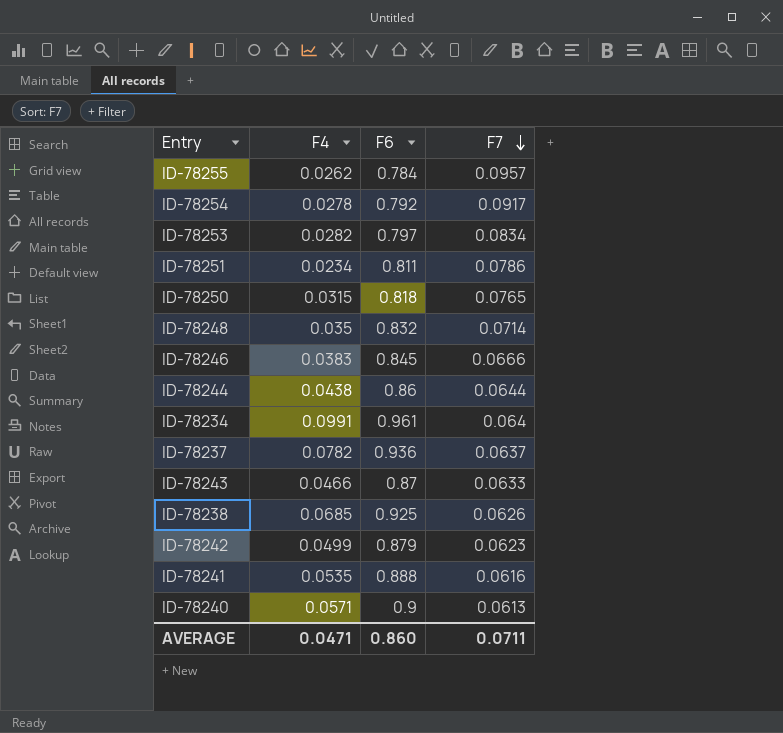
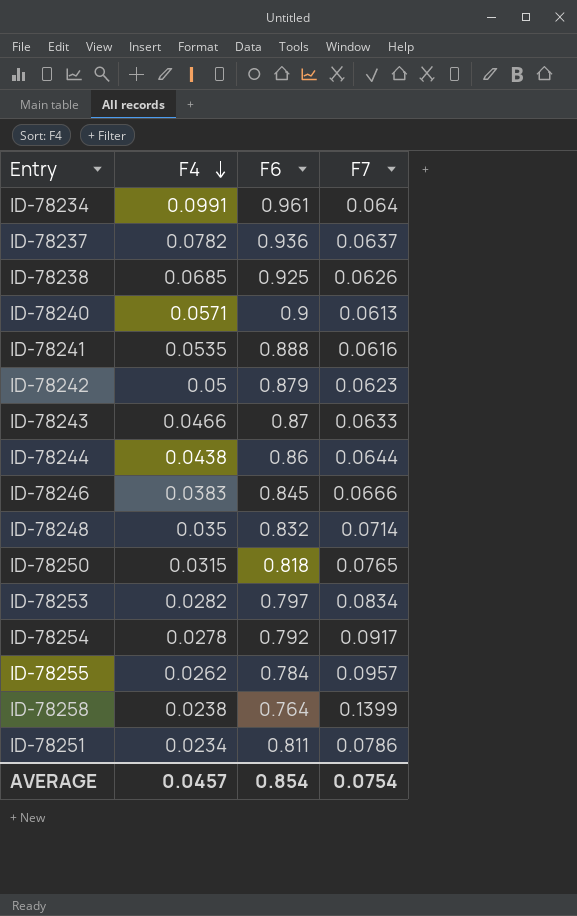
row order: F7 descending -> F4 descending
ID-78242 | F4: 0.0499 -> 0.05
row ID-78258: none -> 0.0238 | 0.764 | 0.1399
AVERAGE | F4: 0.0471 -> 0.0457
AVERAGE | F6: 0.860 -> 0.854
AVERAGE | F7: 0.0711 -> 0.0754

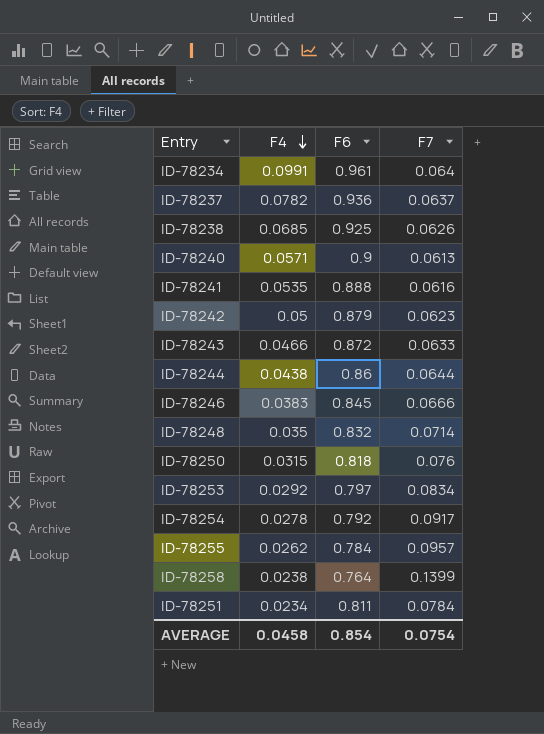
ID-78243 | F6: 0.87 -> 0.872
ID-78250 | F7: 0.0765 -> 0.076
ID-78253 | F4: 0.0282 -> 0.0292
ID-78251 | F7: 0.0786 -> 0.0784
AVERAGE | F4: 0.0457 -> 0.0458

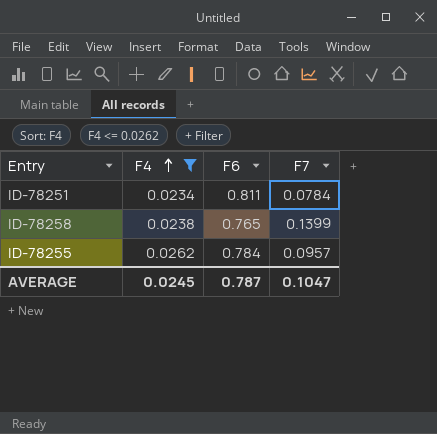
filter: none -> F4 <= 0.0262
row order: F4 descending -> F4 ascending
ID-78258 | F6: 0.764 -> 0.765
AVERAGE | F4: 0.0458 -> 0.0245
AVERAGE | F6: 0.854 -> 0.787
AVERAGE | F7: 0.0754 -> 0.1047

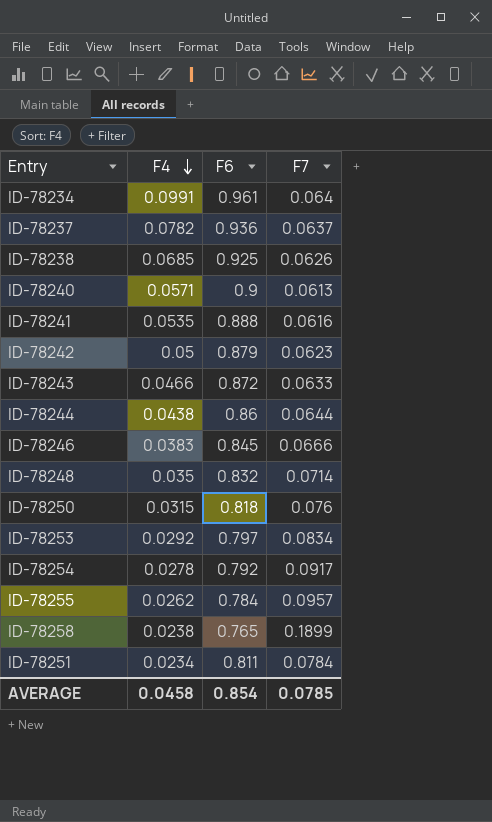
filter: F4 <= 0.0262 -> none
row order: F4 ascending -> F4 descending
ID-78258 | F7: 0.1399 -> 0.1899
AVERAGE | F4: 0.0245 -> 0.0458
AVERAGE | F6: 0.787 -> 0.854
AVERAGE | F7: 0.1047 -> 0.0785

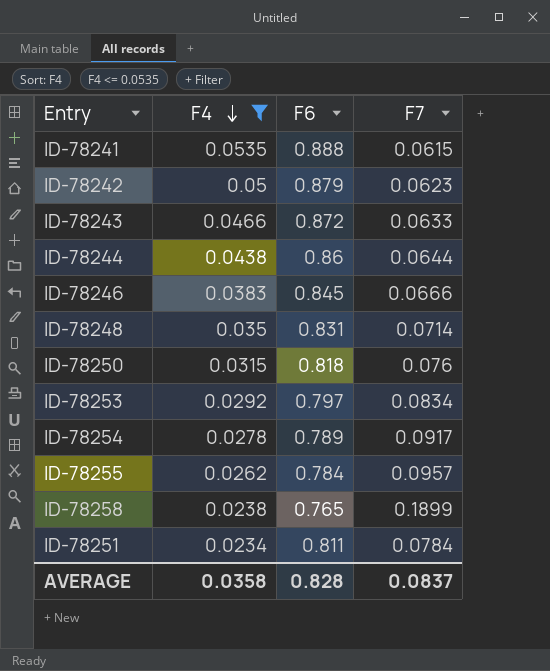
filter: none -> F4 <= 0.0535
ID-78241 | F7: 0.0616 -> 0.0615
ID-78248 | F6: 0.832 -> 0.831
ID-78254 | F6: 0.792 -> 0.789
AVERAGE | F4: 0.0458 -> 0.0358
AVERAGE | F6: 0.854 -> 0.828
AVERAGE | F7: 0.0785 -> 0.0837

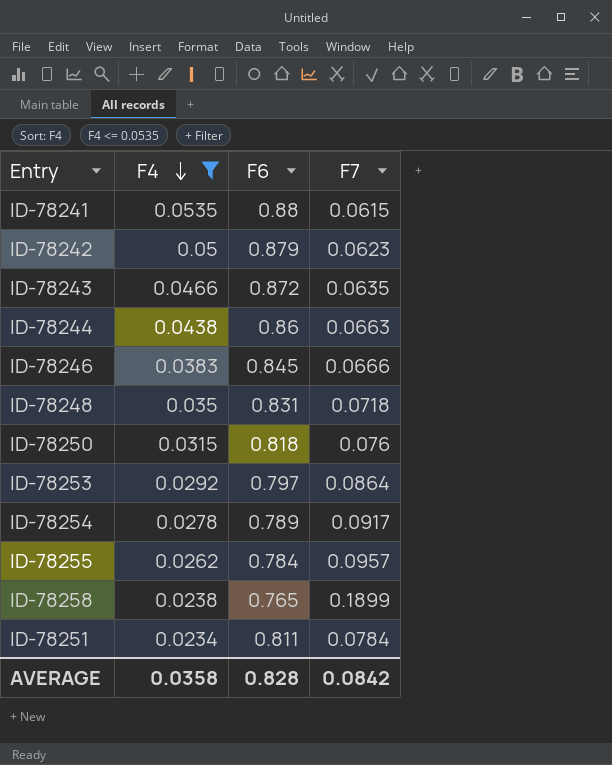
ID-78241 | F6: 0.888 -> 0.88
ID-78243 | F7: 0.0633 -> 0.0635
ID-78244 | F7: 0.0644 -> 0.0663
ID-78248 | F7: 0.0714 -> 0.0718
ID-78253 | F7: 0.0834 -> 0.0864
AVERAGE | F7: 0.0837 -> 0.0842

